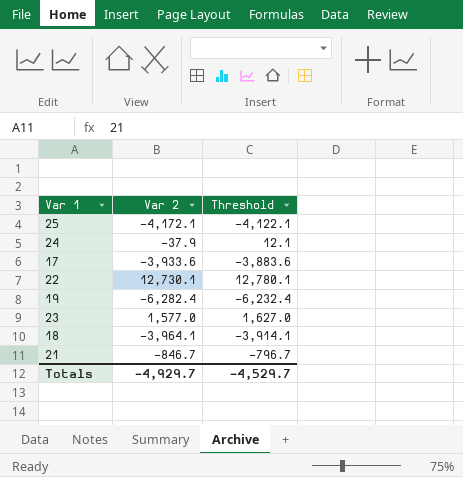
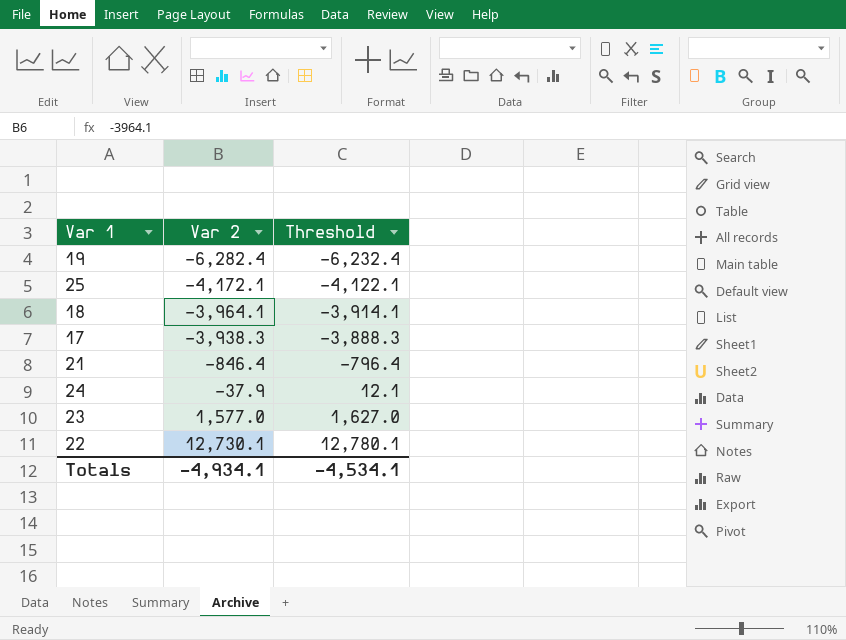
row order: none -> Var 2 ascending
17 | Var 2: -3,933.6 -> -3,938.3
17 | Threshold: -3,883.6 -> -3,888.3
21 | Var 2: -846.7 -> -846.4
21 | Threshold: -796.7 -> -796.4
Totals | Var 2: -4,929.7 -> -4,934.1
Totals | Threshold: -4,529.7 -> -4,534.1

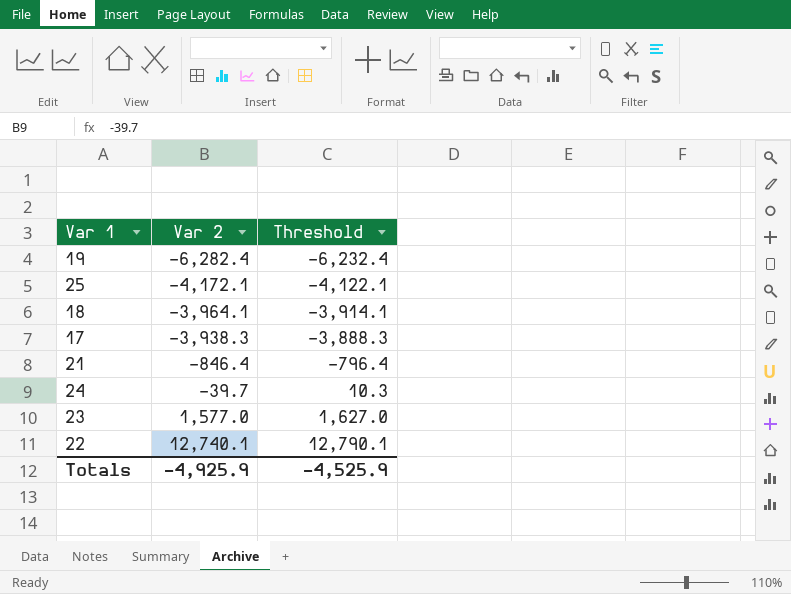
24 | Var 2: -37.9 -> -39.7
24 | Threshold: 12.1 -> 10.3
22 | Var 2: 12,730.1 -> 12,740.1
22 | Threshold: 12,780.1 -> 12,790.1
Totals | Var 2: -4,934.1 -> -4,925.9
Totals | Threshold: -4,534.1 -> -4,525.9

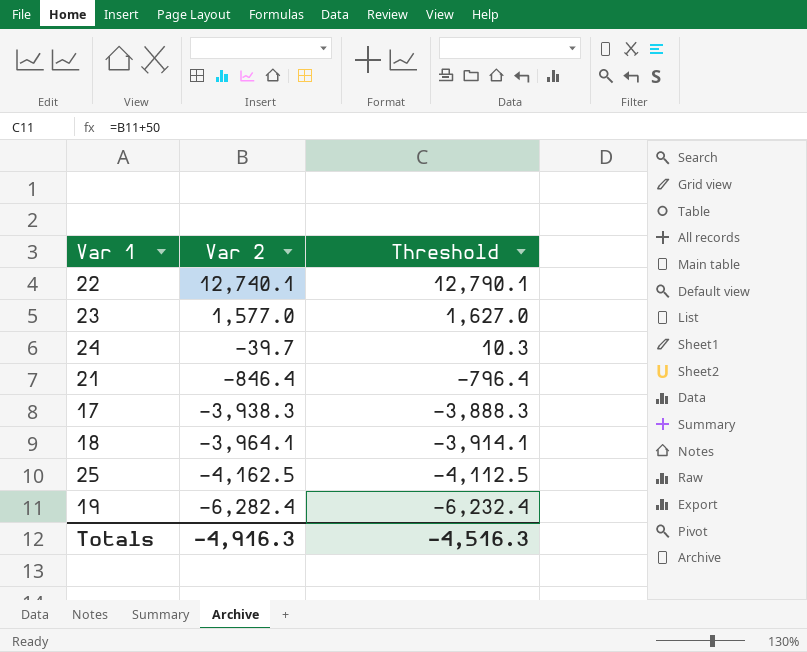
row order: Var 2 ascending -> Var 2 descending
25 | Var 2: -4,172.1 -> -4,162.5
25 | Threshold: -4,122.1 -> -4,112.5
Totals | Var 2: -4,925.9 -> -4,916.3
Totals | Threshold: -4,525.9 -> -4,516.3

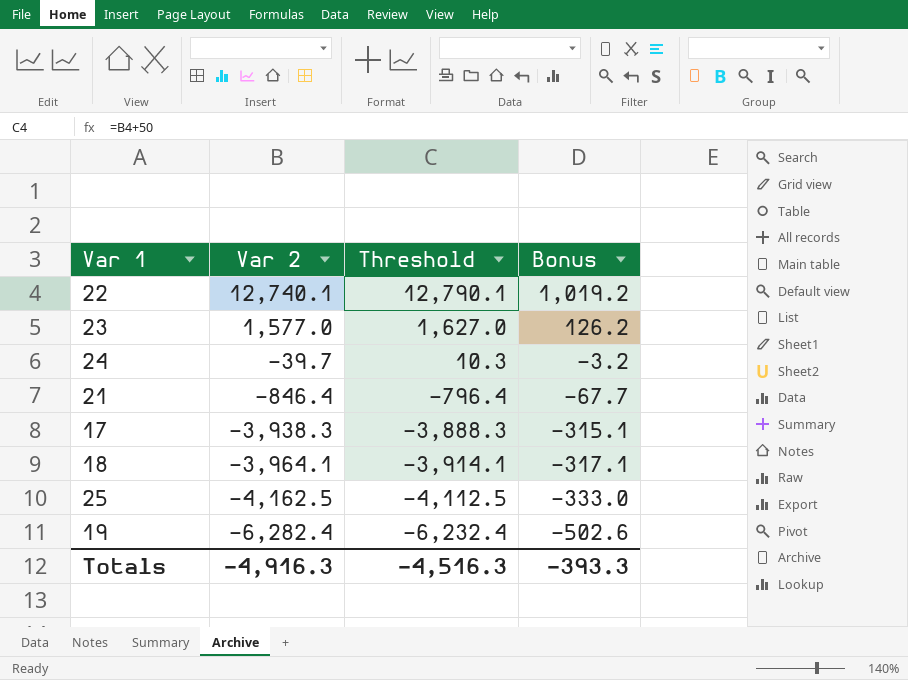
column Bonus | formula: none -> [Var 2] * 0.08

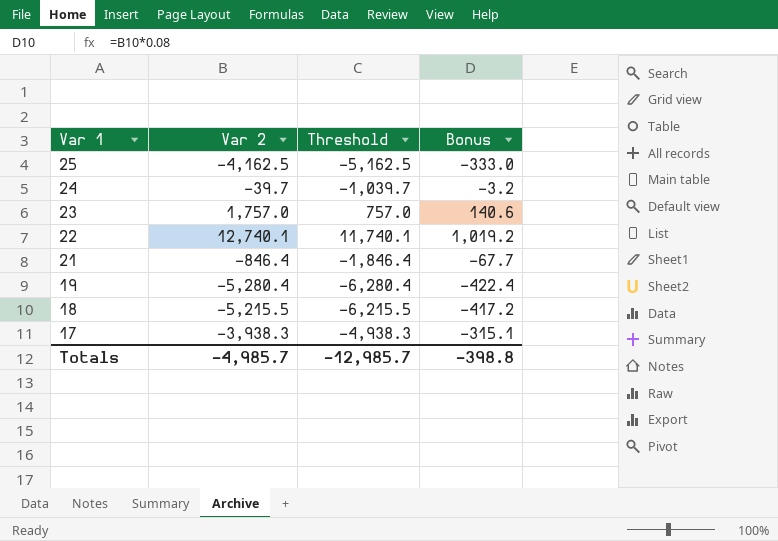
row order: Var 2 descending -> Var 1 descending
column Threshold | formula: [Var 2] + 50 -> [Var 2] - 1000
23 | Var 2: 1,577.0 -> 1,757.0
23 | Bonus: 126.2 -> 140.6
19 | Var 2: -6,282.4 -> -5,280.4
19 | Bonus: -502.6 -> -422.4
18 | Var 2: -3,964.1 -> -5,215.5
18 | Bonus: -317.1 -> -417.2
Totals | Var 2: -4,916.3 -> -4,985.7
Totals | Threshold: -4,516.3 -> -12,985.7
Totals | Bonus: -393.3 -> -398.8

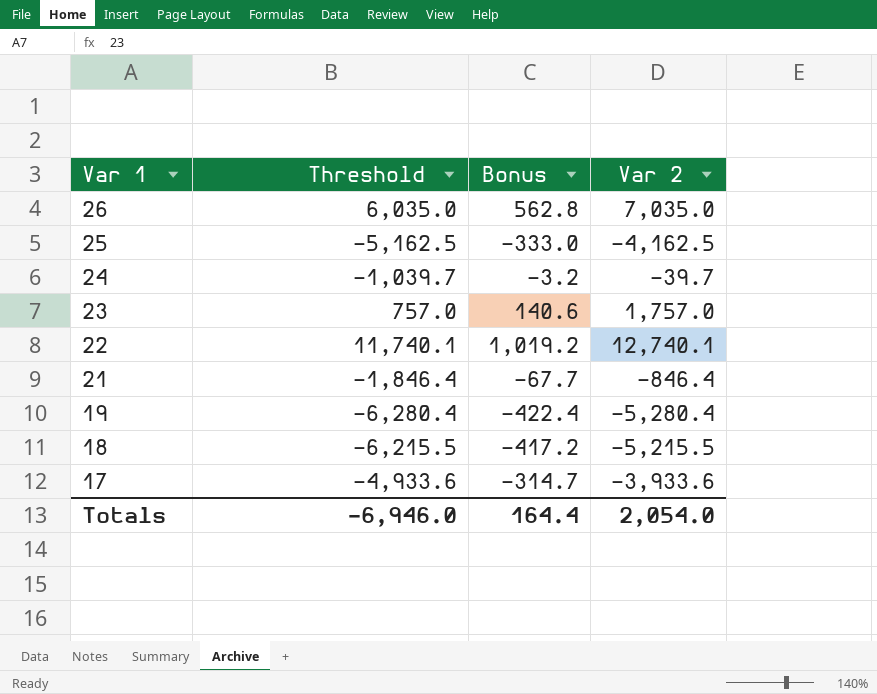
column Var 2 | position: 2 -> 4
row 26: none -> 6,035.0 | 562.8 | 7,035.0
17 | Threshold: -4,938.3 -> -4,933.6
17 | Bonus: -315.1 -> -314.7
17 | Var 2: -3,938.3 -> -3,933.6
Totals | Threshold: -12,985.7 -> -6,946.0
Totals | Bonus: -398.8 -> 164.4
Totals | Var 2: -4,985.7 -> 2,054.0

